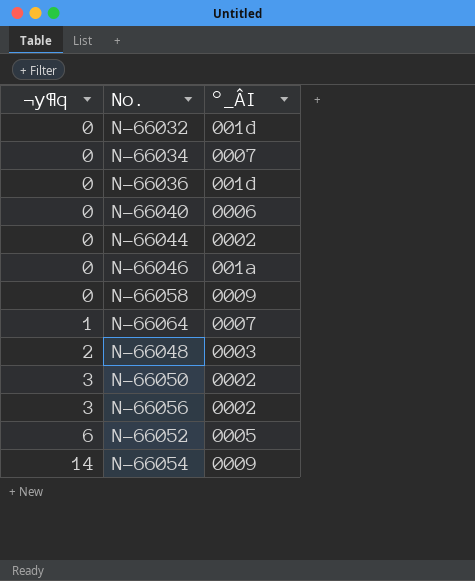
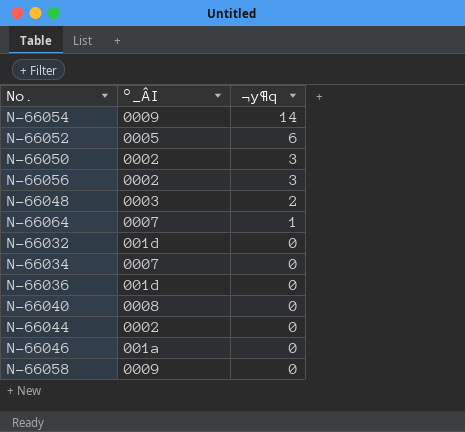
row order: ¬y¶q ascending -> ¬y¶q descending
column ¬y¶q | position: 1 -> 3
N-66040 | °_ÂI: 0006 -> 0008

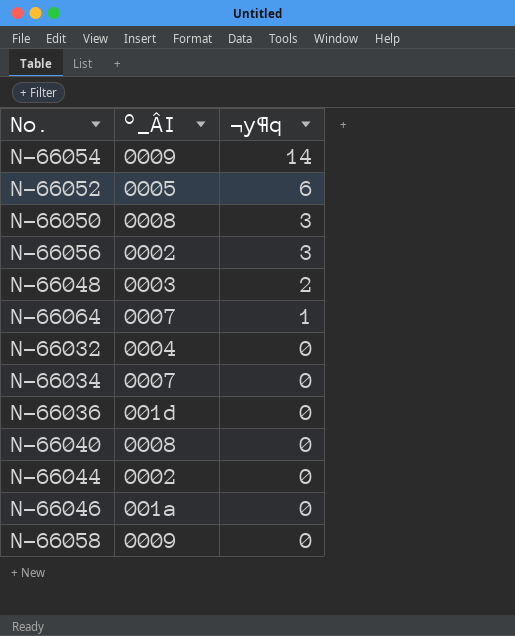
N-66050 | °_ÂI: 0002 -> 0008
N-66032 | °_ÂI: 001d -> 0004

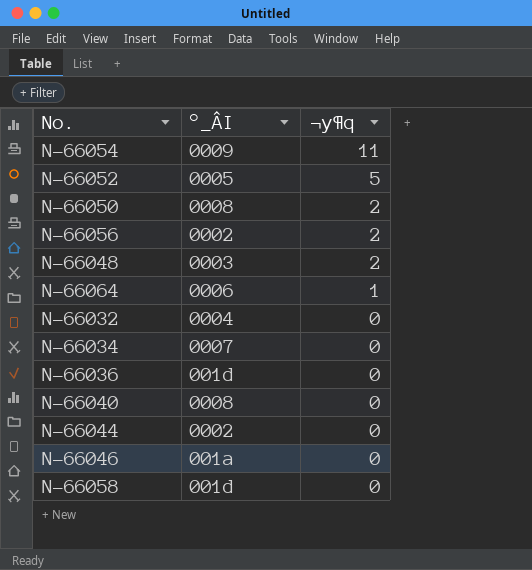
N-66054 | ¬y¶q: 14 -> 11
N-66052 | ¬y¶q: 6 -> 5
N-66050 | ¬y¶q: 3 -> 2
N-66056 | ¬y¶q: 3 -> 2
N-66064 | °_ÂI: 0007 -> 0006
N-66058 | °_ÂI: 0009 -> 001d

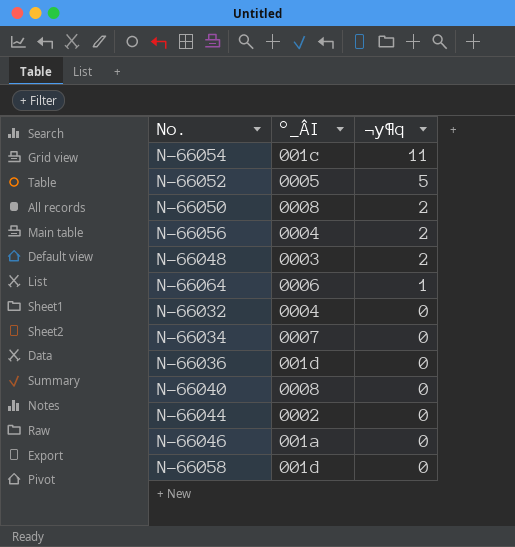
N-66054 | °_ÂI: 0009 -> 001c
N-66056 | °_ÂI: 0002 -> 0004

